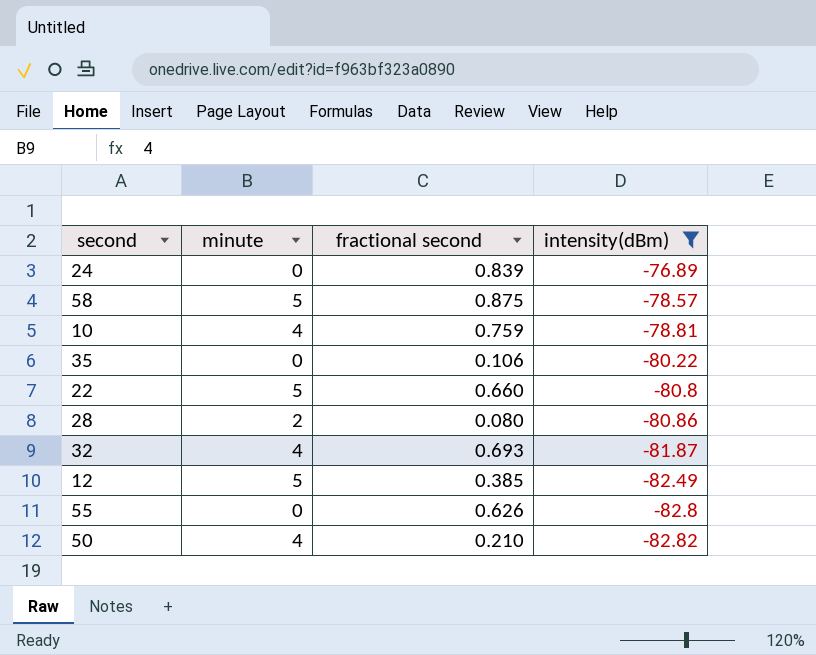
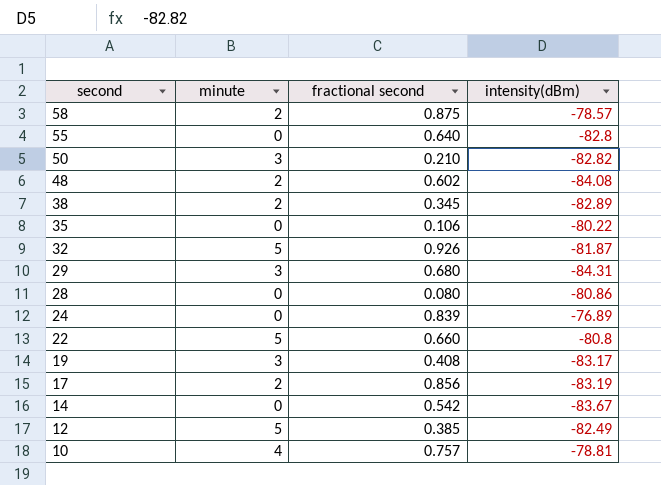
filter: intensity(dBm) >= -82.82 -> none
row order: intensity(dBm) descending -> second descending
58 | minute: 5 -> 2
55 | fractional second: 0.626 -> 0.640
50 | minute: 4 -> 3
32 | minute: 4 -> 5
32 | fractional second: 0.693 -> 0.926
28 | minute: 2 -> 0
10 | fractional second: 0.759 -> 0.757

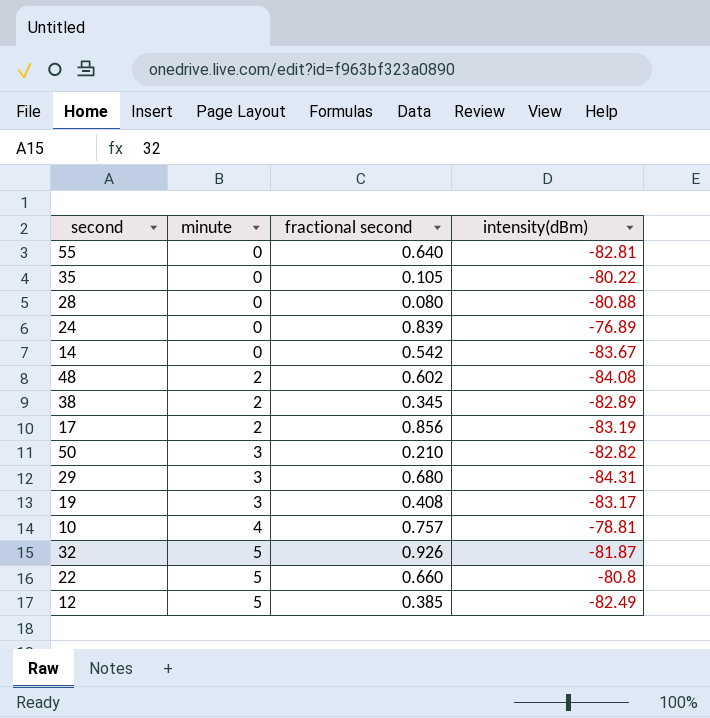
row order: second descending -> minute ascending
row 58: 2 | 0.875 | -78.57 -> none
55 | intensity(dBm): -82.8 -> -82.81
35 | fractional second: 0.106 -> 0.105
28 | intensity(dBm): -80.86 -> -80.88

